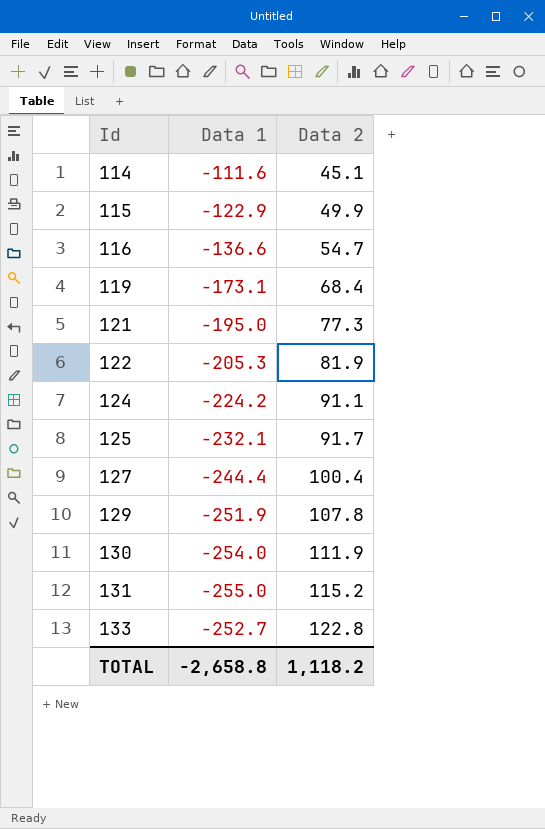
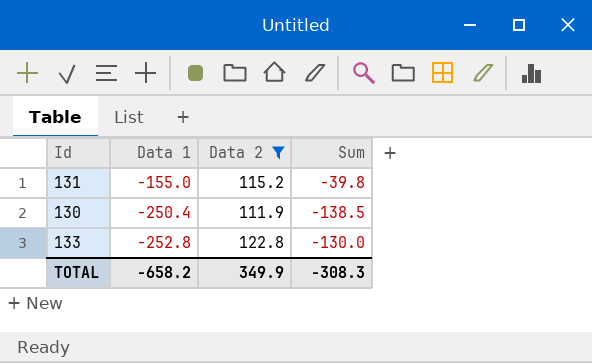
filter: none -> Data 2 >= 111.9
row order: Id ascending -> Data 1 descending
column Sum | formula: none -> [Data 1] + [Data 2]
131 | Data 1: -255.0 -> -155.0
130 | Data 1: -254.0 -> -250.4
133 | Data 1: -252.7 -> -252.8
TOTAL | Data 1: -2,658.8 -> -658.2
TOTAL | Data 2: 1,118.2 -> 349.9

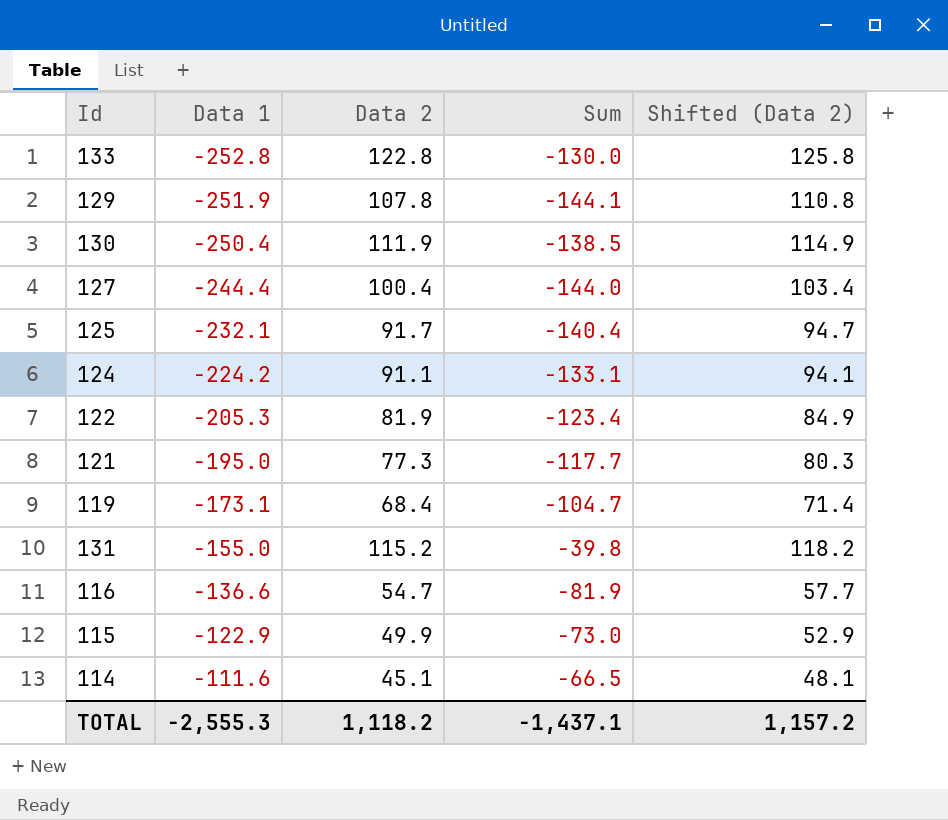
filter: Data 2 >= 111.9 -> none
row order: Data 1 descending -> Data 1 ascending
column Shifted (Data 2) | formula: none -> [Data 2] + 3
TOTAL | Data 1: -658.2 -> -2,555.3
TOTAL | Data 2: 349.9 -> 1,118.2
TOTAL | Sum: -308.3 -> -1,437.1

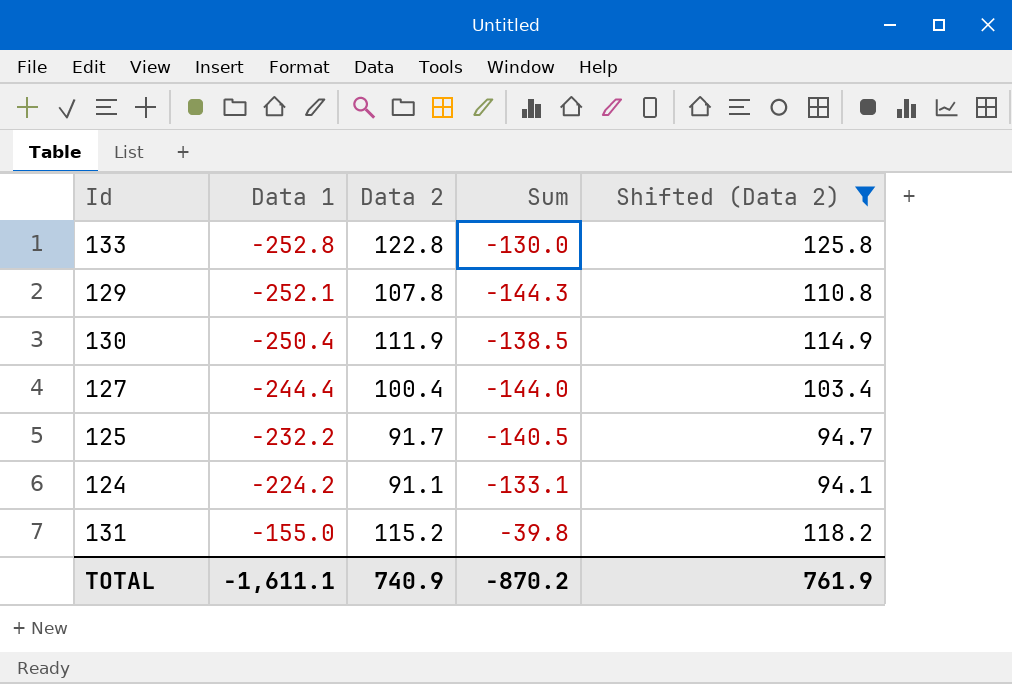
filter: none -> Shifted (Data 2) >= 94.1
129 | Data 1: -251.9 -> -252.1
129 | Sum: -144.1 -> -144.3
125 | Data 1: -232.1 -> -232.2
125 | Sum: -140.4 -> -140.5
TOTAL | Data 1: -2,555.3 -> -1,611.1
TOTAL | Data 2: 1,118.2 -> 740.9
TOTAL | Sum: -1,437.1 -> -870.2
TOTAL | Shifted (Data 2): 1,157.2 -> 761.9

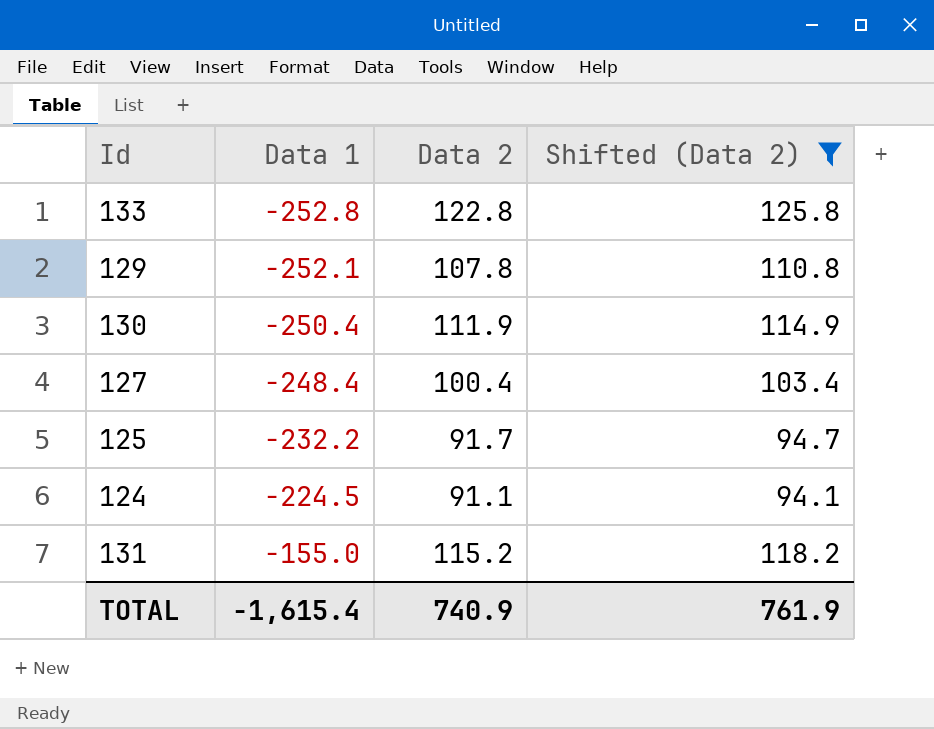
column Sum | formula: [Data 1] + [Data 2] -> none
127 | Data 1: -244.4 -> -248.4
124 | Data 1: -224.2 -> -224.5
TOTAL | Data 1: -1,611.1 -> -1,615.4

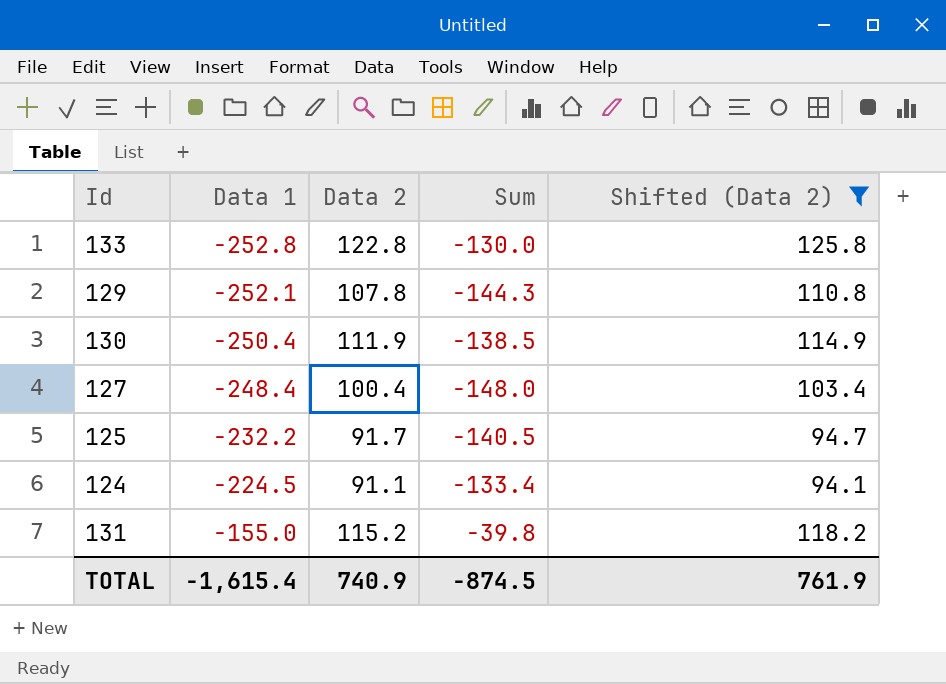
column Sum | formula: none -> [Data 1] + [Data 2]

